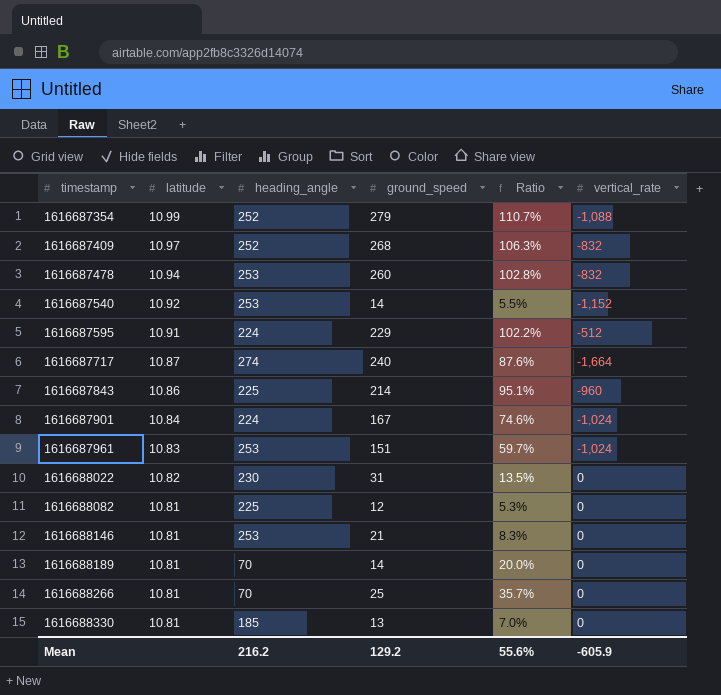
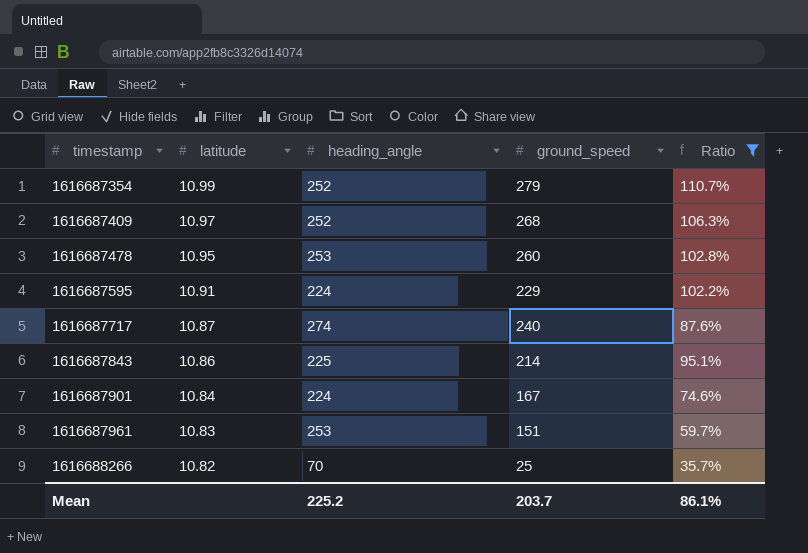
filter: none -> Ratio >= 35.7%
column vertical_rate | position: 6 -> none
1616687478 | latitude: 10.94 -> 10.95
1616688266 | latitude: 10.81 -> 10.82
Mean | heading_angle: 216.2 -> 225.2
Mean | ground_speed: 129.2 -> 203.7
Mean | Ratio: 55.6% -> 86.1%

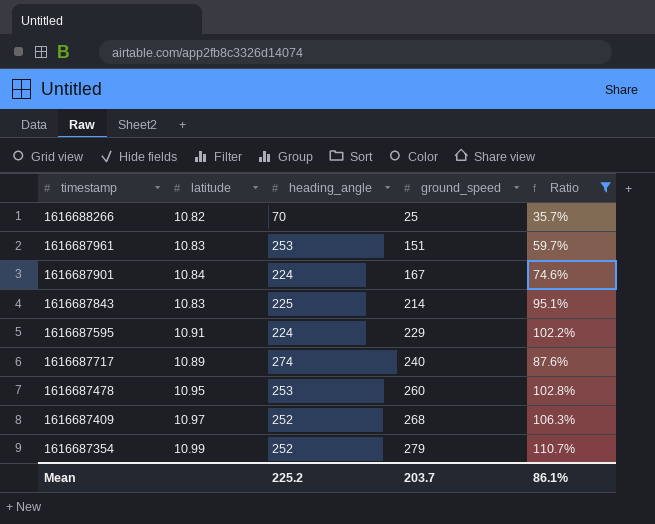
row order: timestamp ascending -> ground_speed ascending
1616687843 | latitude: 10.86 -> 10.83
1616687717 | latitude: 10.87 -> 10.89

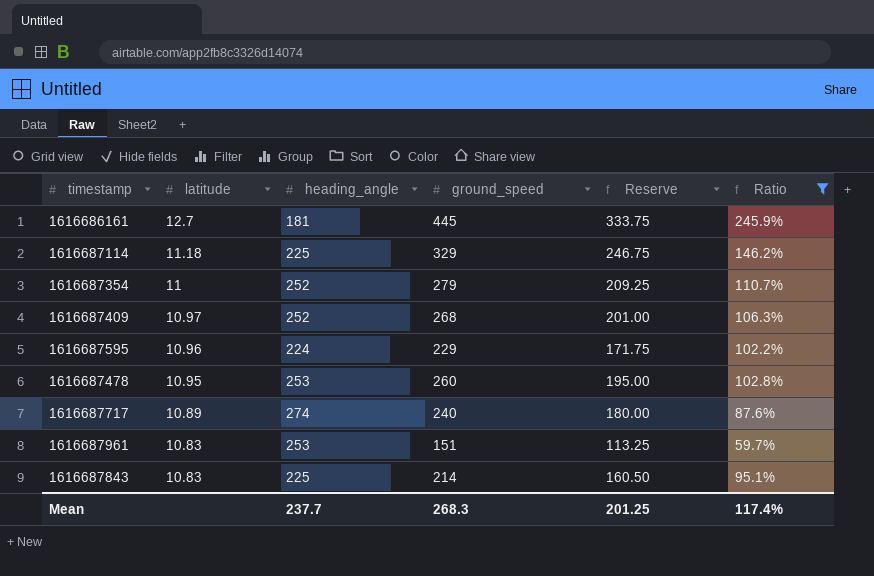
row order: ground_speed ascending -> latitude descending
column Reserve | formula: none -> [ground_speed] * 0.75
row 1616688266: 10.82 | 70 | 25 | 35.7% -> none
row 1616687901: 10.84 | 224 | 167 | 74.6% -> none
row 1616686161: none -> 12.7 | 181 | 445 | 333.75 | 245.9%
row 1616687114: none -> 11.18 | 225 | 329 | 246.75 | 146.2%
1616687354 | latitude: 10.99 -> 11
1616687595 | latitude: 10.91 -> 10.96
Mean | heading_angle: 225.2 -> 237.7
Mean | ground_speed: 203.7 -> 268.3
Mean | Ratio: 86.1% -> 117.4%

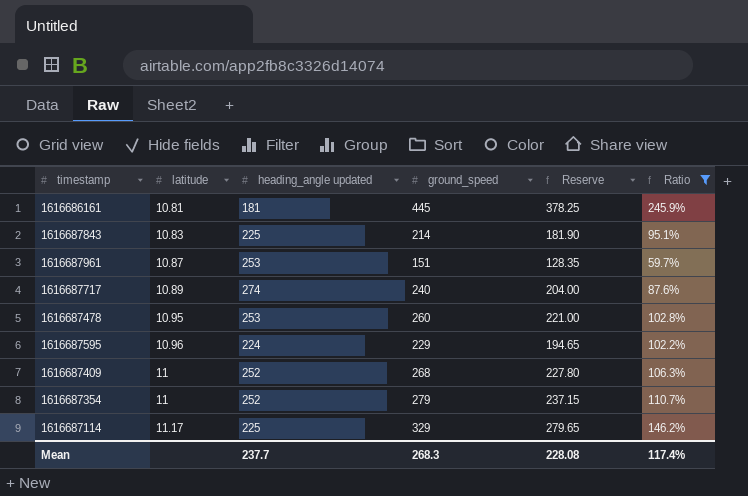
row order: latitude descending -> latitude ascending
column name: heading_angle -> heading_angle updated
column Reserve | formula: [ground_speed] * 0.75 -> [ground_speed] * 0.85
1616686161 | latitude: 12.7 -> 10.81
1616687961 | latitude: 10.83 -> 10.87
1616687409 | latitude: 10.97 -> 11
1616687114 | latitude: 11.18 -> 11.17
Mean | Reserve: 201.25 -> 228.08

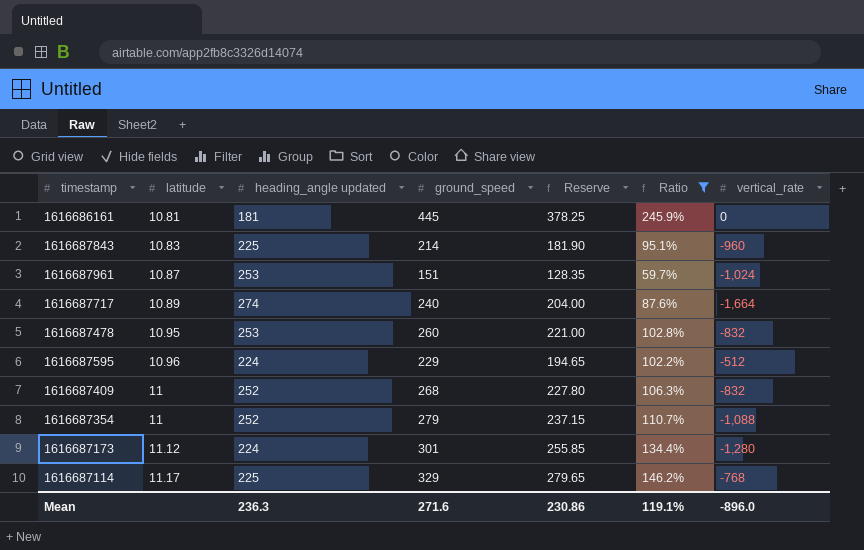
column vertical_rate | position: none -> 7
row 1616687173: none -> 11.12 | 224 | 301 | 255.85 | 134.4% | -1,280
Mean | heading_angle updated: 237.7 -> 236.3
Mean | ground_speed: 268.3 -> 271.6
Mean | Reserve: 228.08 -> 230.86
Mean | Ratio: 117.4% -> 119.1%

